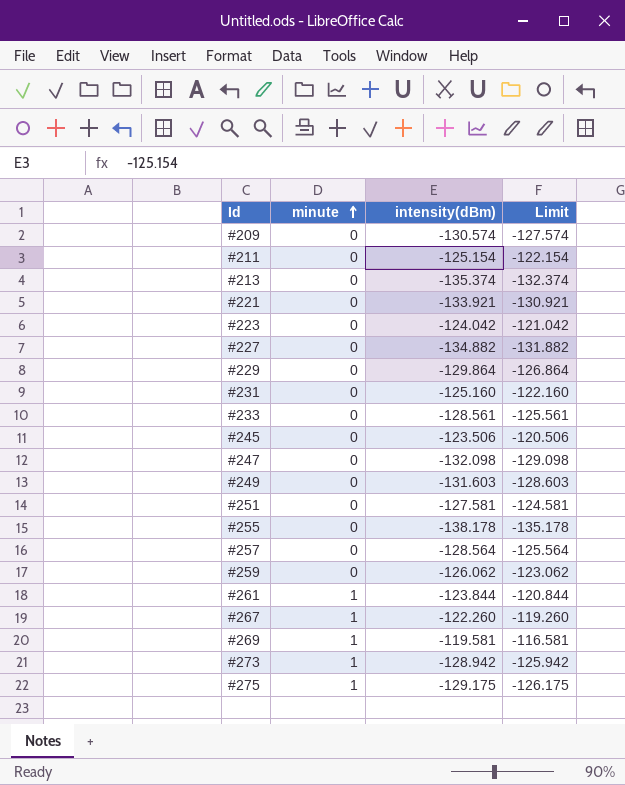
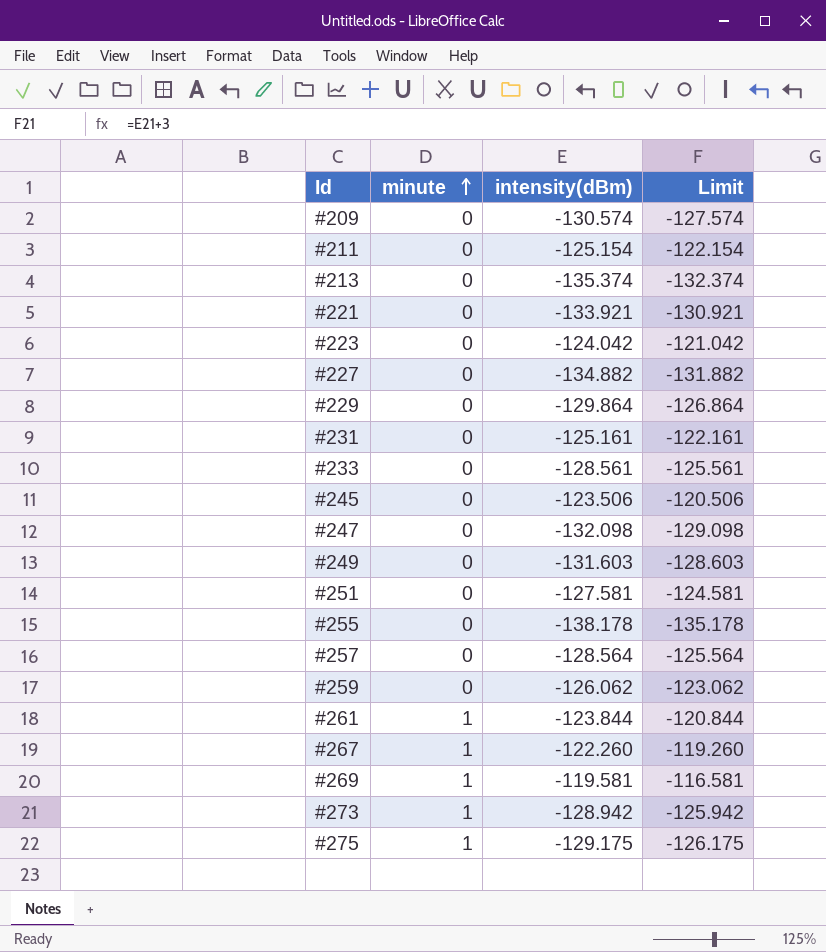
#231 | intensity(dBm): -125.160 -> -125.161
#231 | Limit: -122.160 -> -122.161

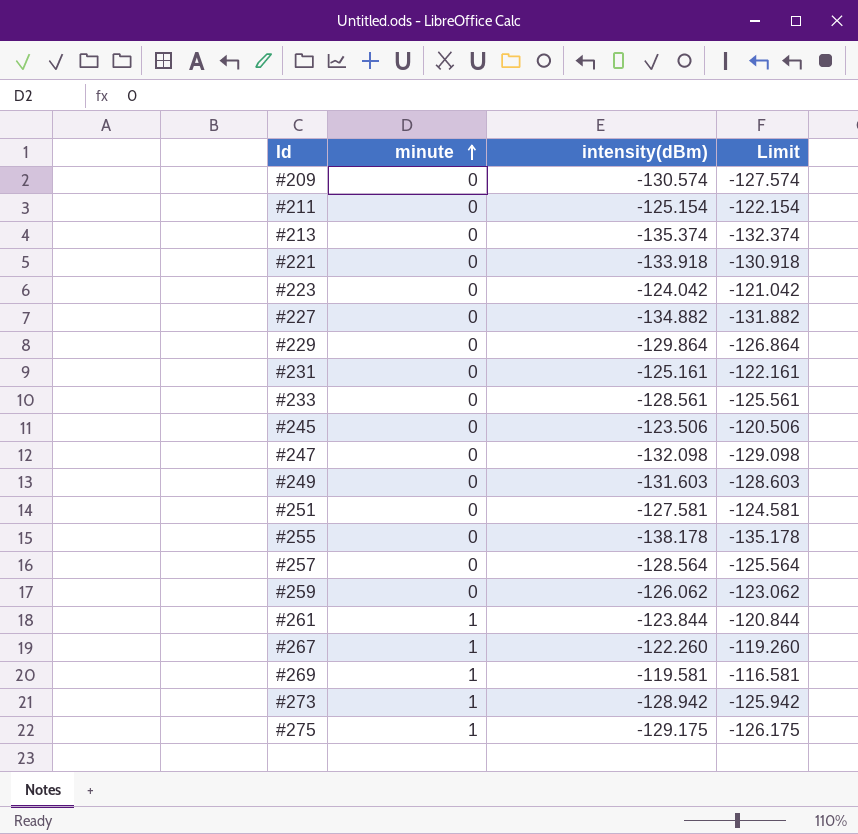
#221 | intensity(dBm): -133.921 -> -133.918
#221 | Limit: -130.921 -> -130.918

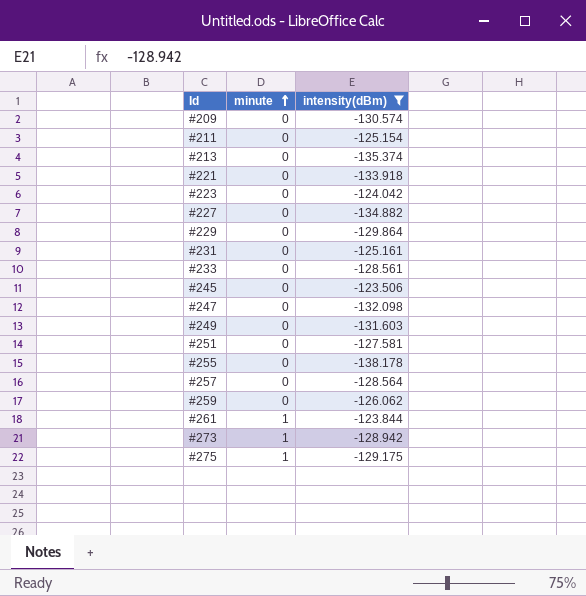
filter: none -> intensity(dBm) <= -123.506
column Limit | formula: [intensity(dBm)] + 3 -> none

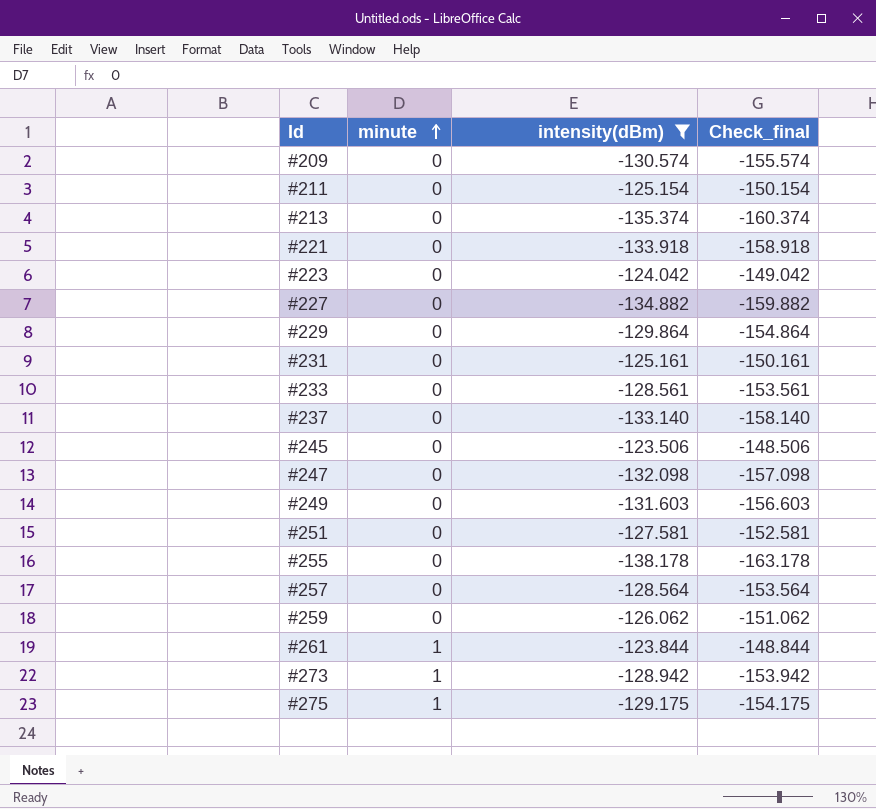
column Check_final | formula: none -> [intensity(dBm)] - 25
row #237: none -> 0 | -133.140 | -158.140

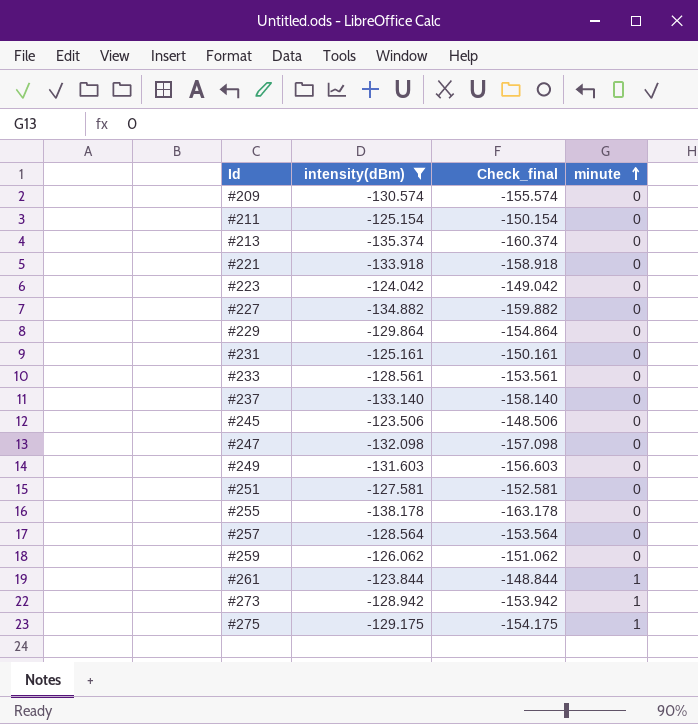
column minute | position: 2 -> 4

